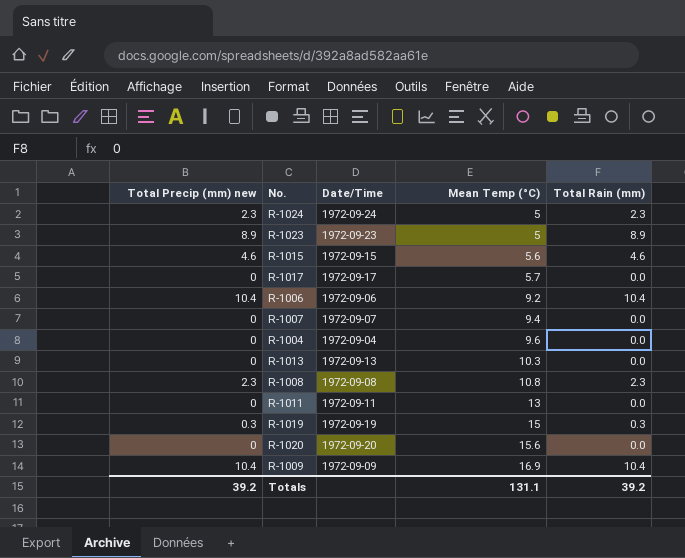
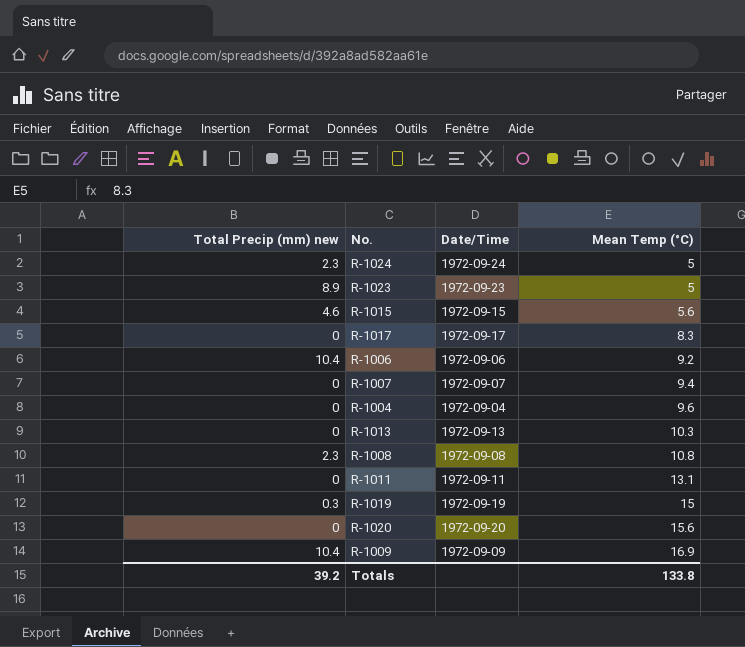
column Total Rain (mm) | position: 5 -> none
R-1017 | Mean Temp (°C): 5.7 -> 8.3
R-1011 | Mean Temp (°C): 13 -> 13.1
Totals | Mean Temp (°C): 131.1 -> 133.8

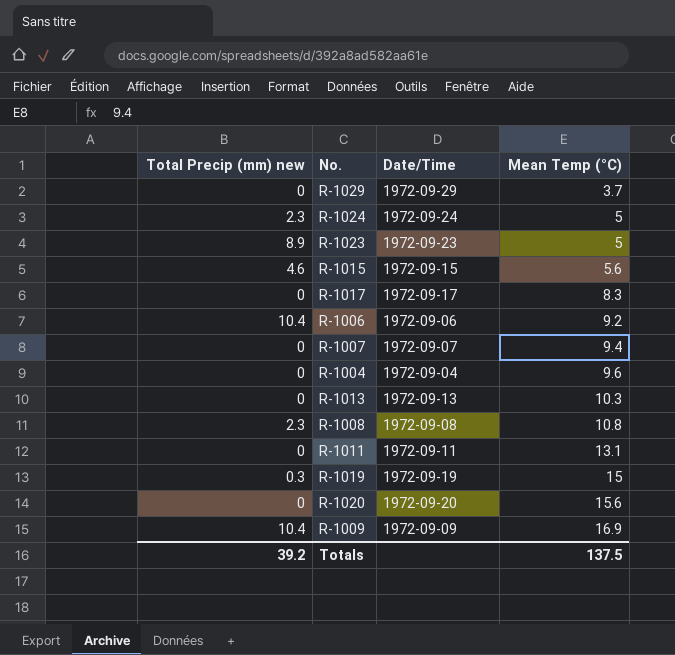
row R-1029: none -> 0 | 1972-09-29 | 3.7
Totals | Mean Temp (°C): 133.8 -> 137.5

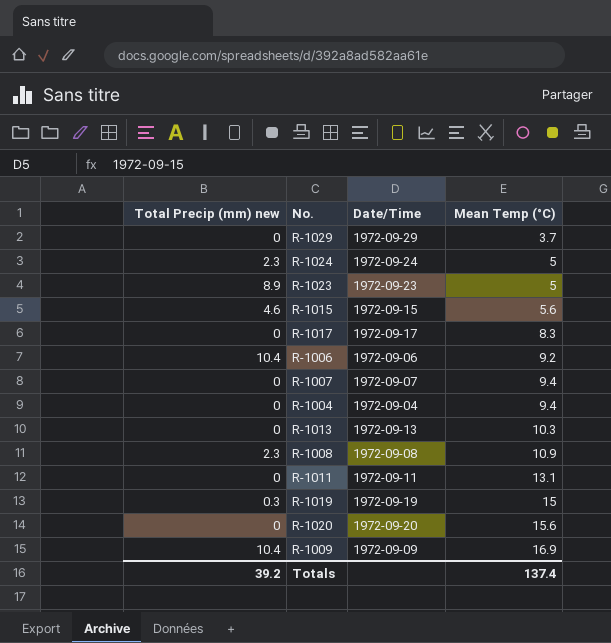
R-1004 | Mean Temp (°C): 9.6 -> 9.4
R-1008 | Mean Temp (°C): 10.8 -> 10.9
Totals | Mean Temp (°C): 137.5 -> 137.4

